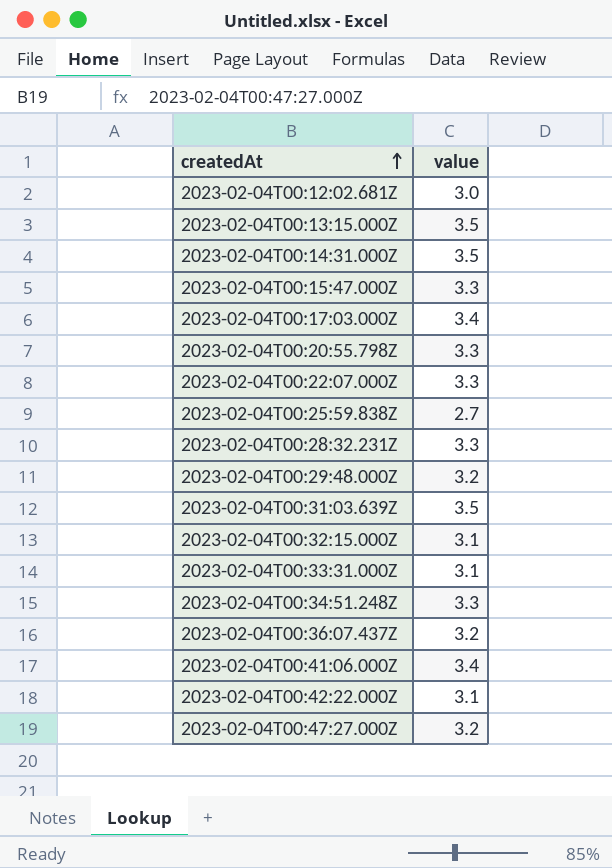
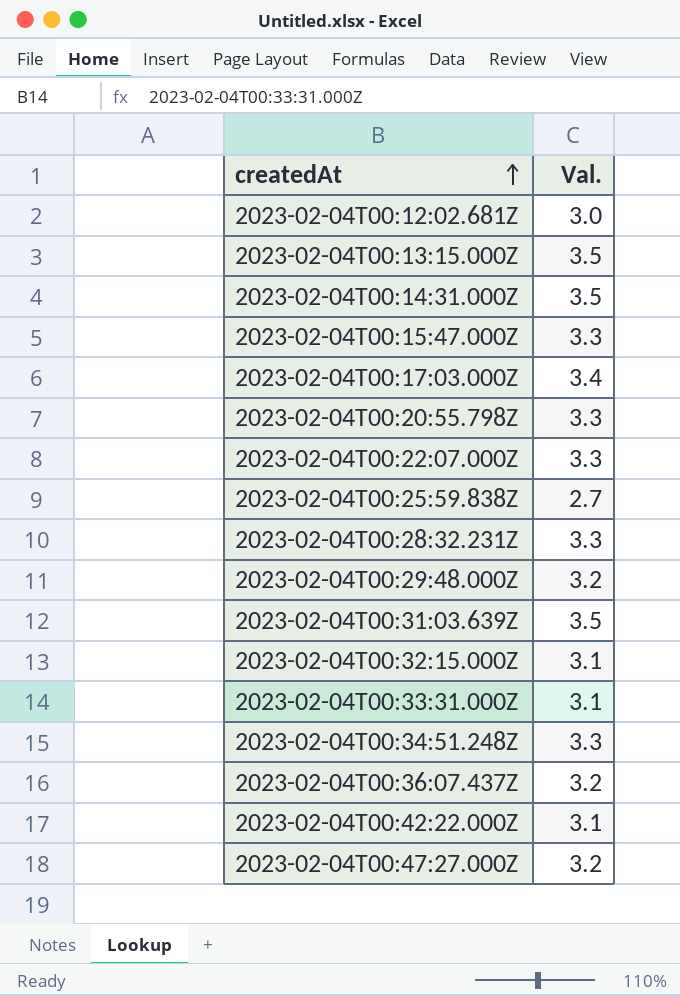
column name: value -> Val.
row 2023-02-04T00:41:06.000Z: 3.4 -> none

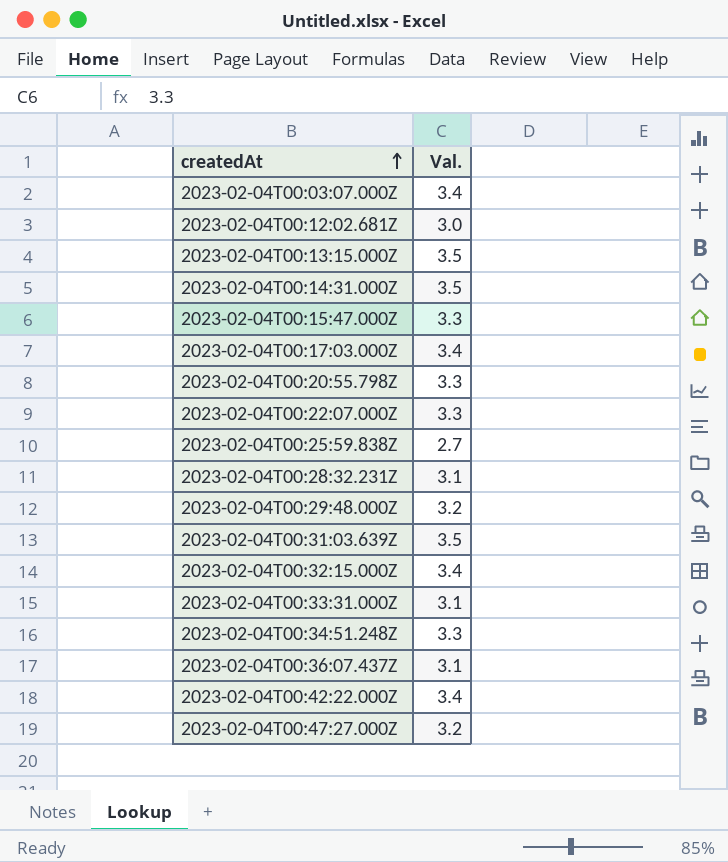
row 2023-02-04T00:03:07.000Z: none -> 3.4
2023-02-04T00:28:32.231Z | Val.: 3.3 -> 3.1
2023-02-04T00:32:15.000Z | Val.: 3.1 -> 3.4
2023-02-04T00:36:07.437Z | Val.: 3.2 -> 3.1
2023-02-04T00:42:22.000Z | Val.: 3.1 -> 3.4

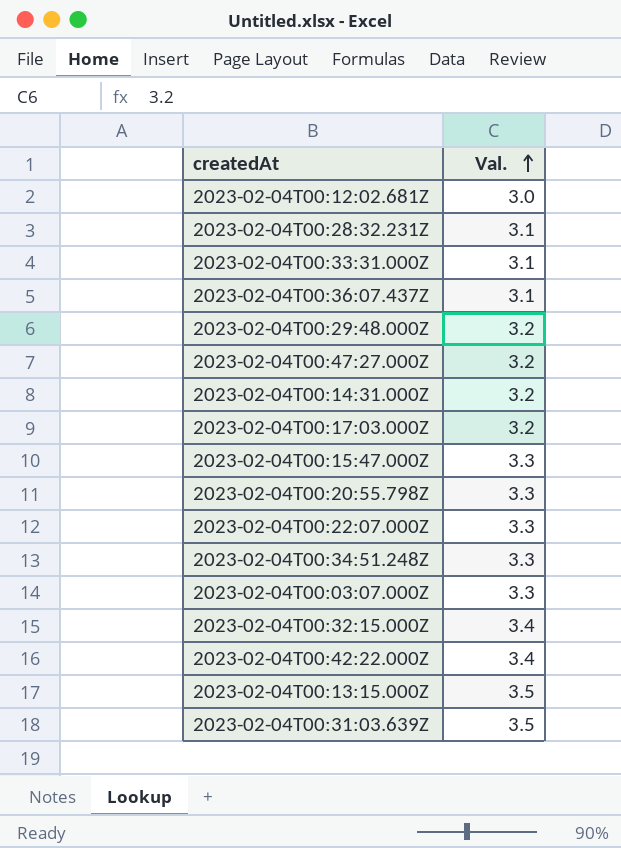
row order: createdAt ascending -> Val. ascending
row 2023-02-04T00:25:59.838Z: 2.7 -> none
2023-02-04T00:14:31.000Z | Val.: 3.5 -> 3.2
2023-02-04T00:17:03.000Z | Val.: 3.4 -> 3.2
2023-02-04T00:03:07.000Z | Val.: 3.4 -> 3.3

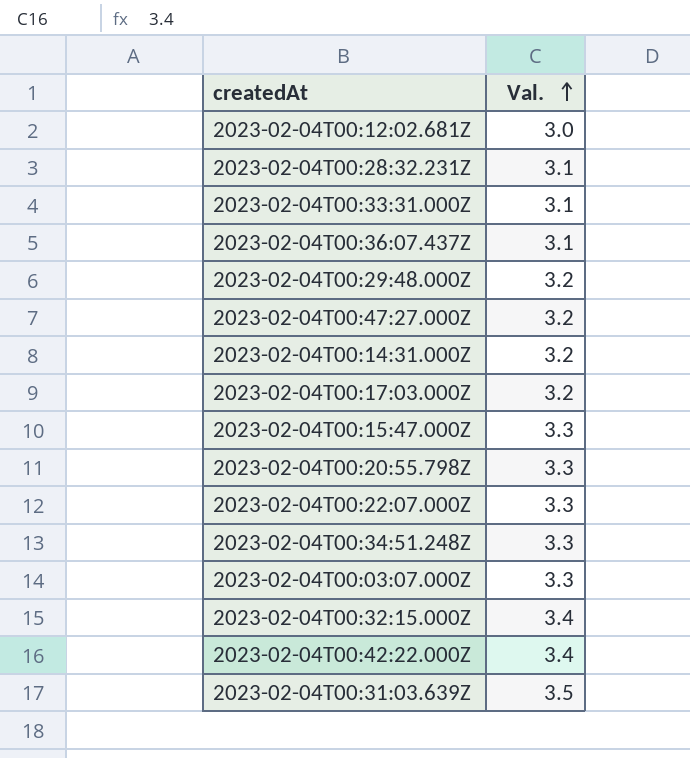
row 2023-02-04T00:13:15.000Z: 3.5 -> none

